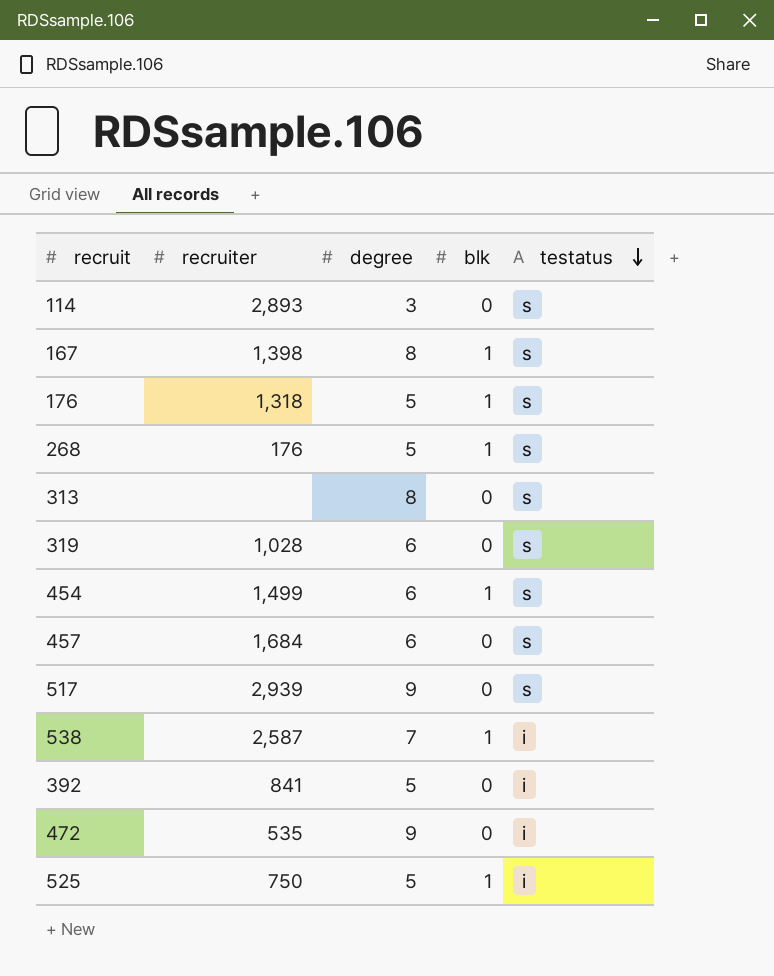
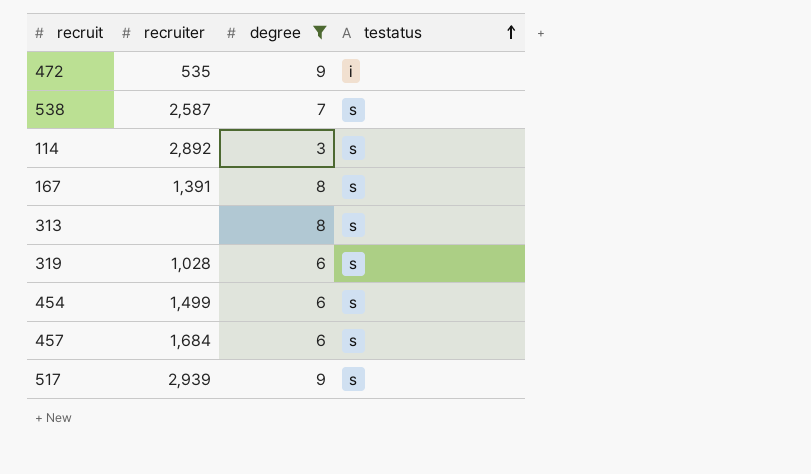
filter: none -> degree != 5
row order: testatus descending -> testatus ascending
column blk | position: 4 -> none
538 | testatus: i -> s
114 | recruiter: 2,893 -> 2,892
167 | recruiter: 1,398 -> 1,391

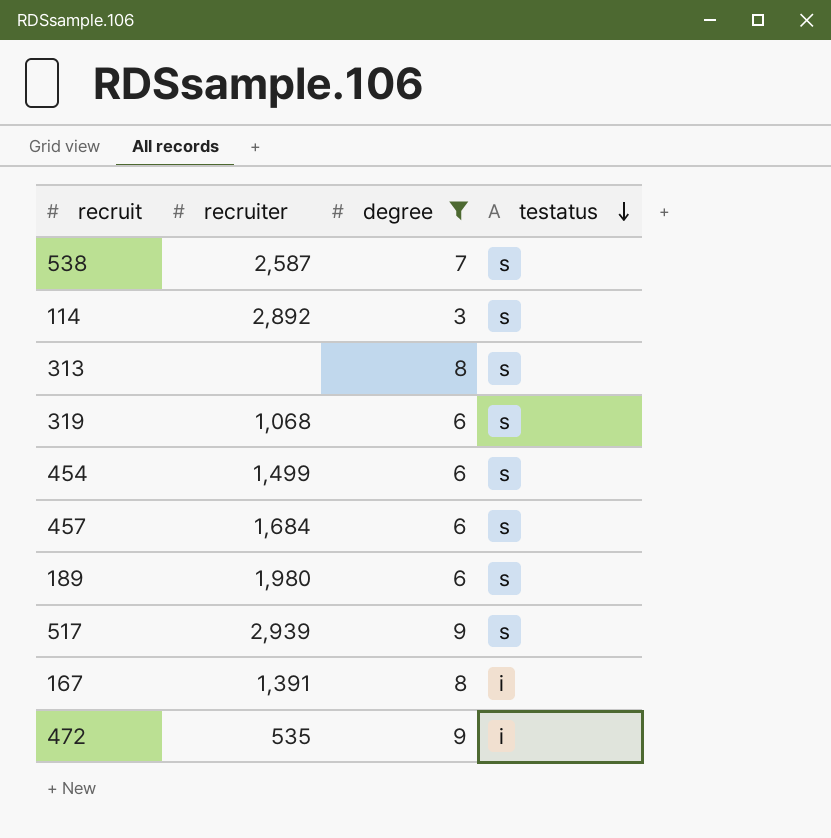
row order: testatus ascending -> testatus descending
319 | recruiter: 1,028 -> 1,068
row 189: none -> 1,980 | 6 | s
167 | testatus: s -> i

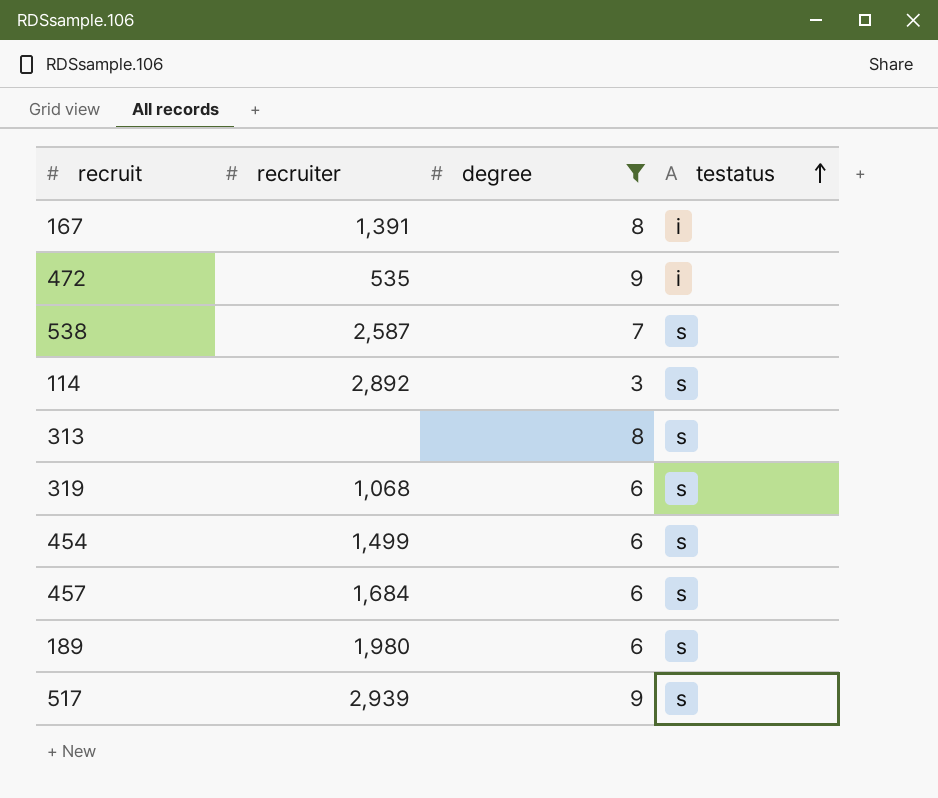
row order: testatus descending -> testatus ascending

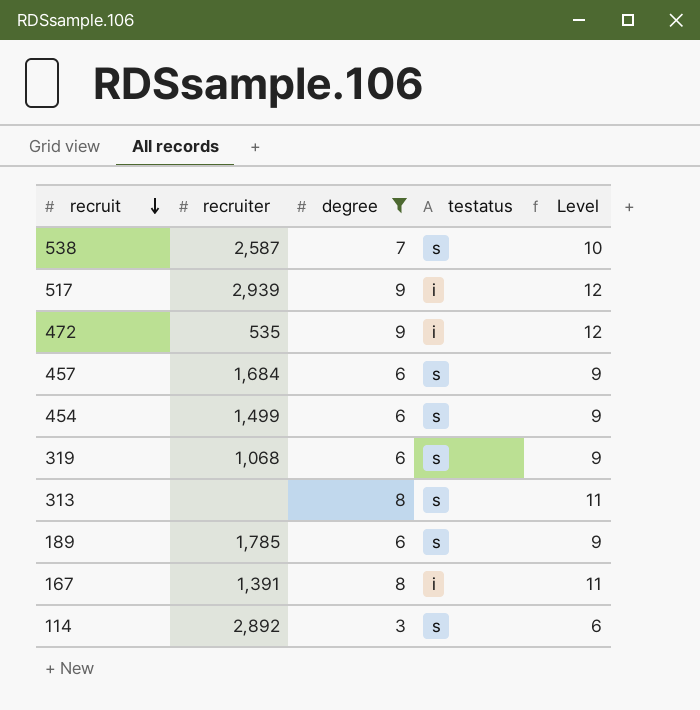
row order: testatus ascending -> recruit descending
column Level | formula: none -> [degree] + 3
517 | testatus: s -> i
189 | recruiter: 1,980 -> 1,785

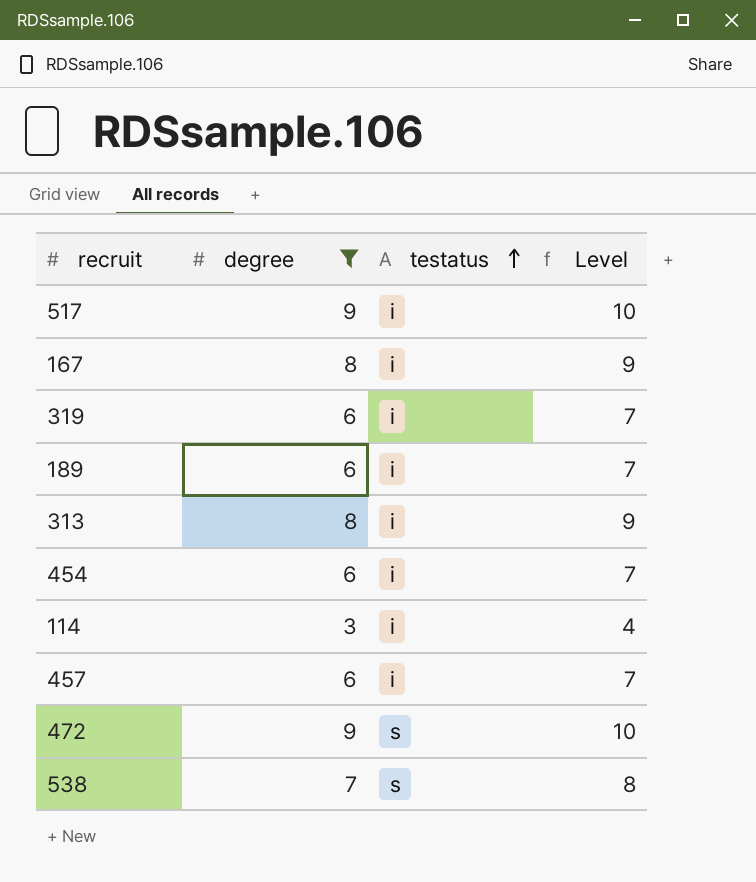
row order: recruit descending -> testatus ascending
column recruiter | position: 2 -> none
column Level | formula: [degree] + 3 -> [degree] + 1
319 | testatus: s -> i
189 | testatus: s -> i
313 | testatus: s -> i
454 | testatus: s -> i
114 | testatus: s -> i
457 | testatus: s -> i
472 | testatus: i -> s

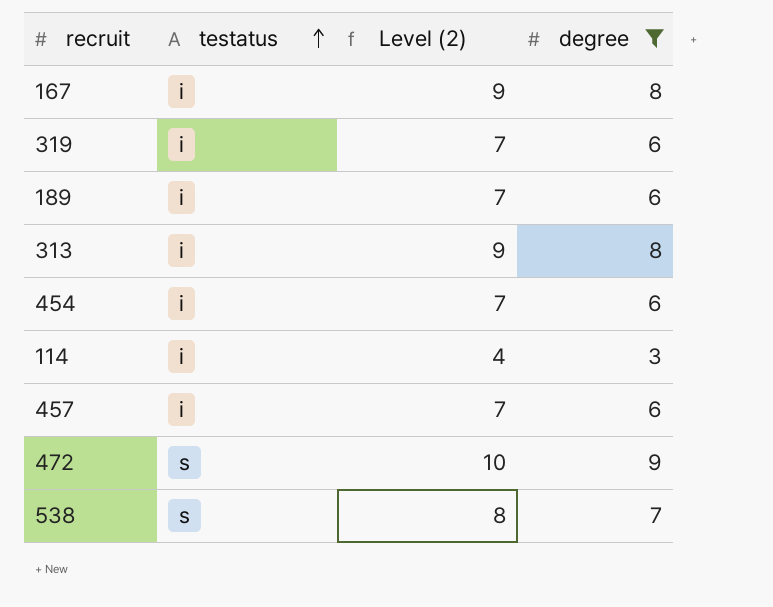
column name: Level -> Level (2)
column degree | position: 2 -> 4
row 517: 9 | i | 10 -> none

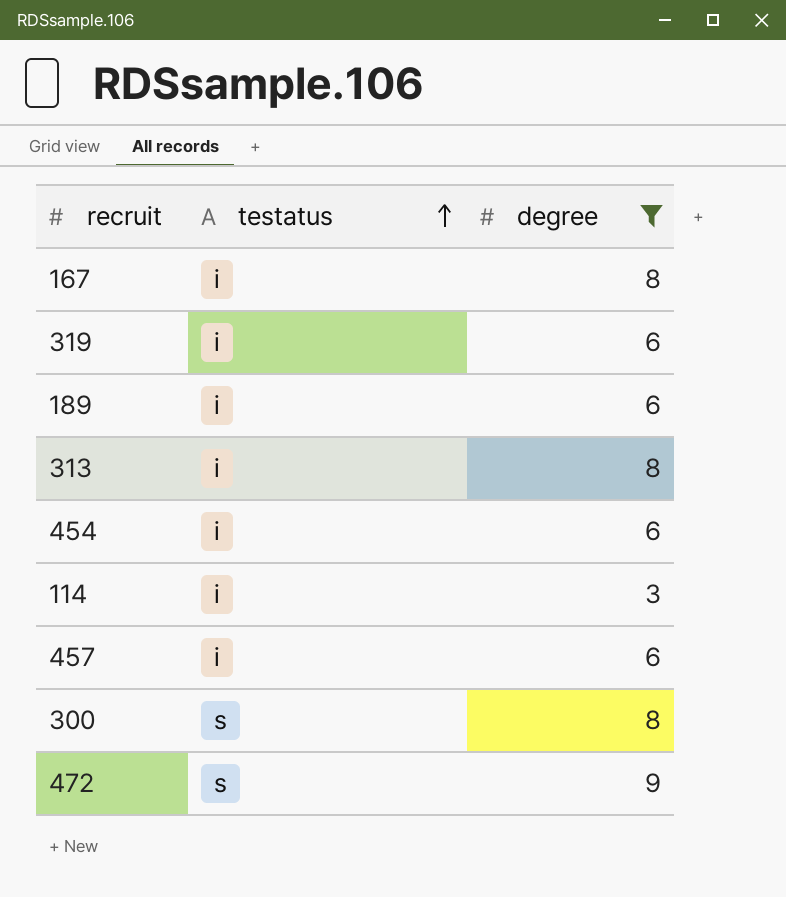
column Level (2) | formula: [degree] + 1 -> none
row 538: s | 8 | 7 -> none
row 300: none -> s | 8

